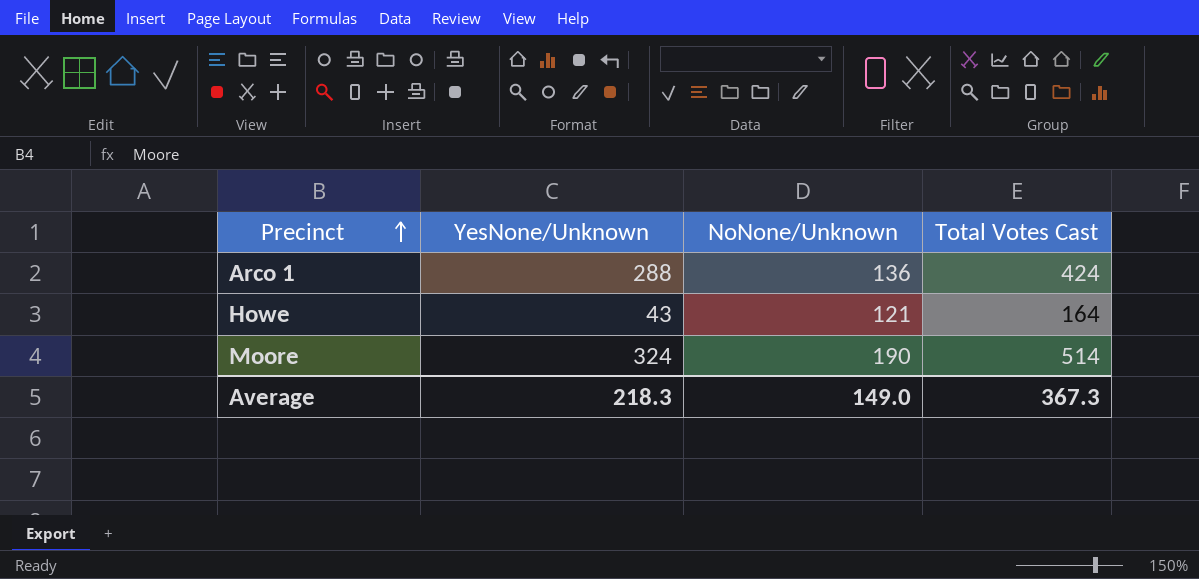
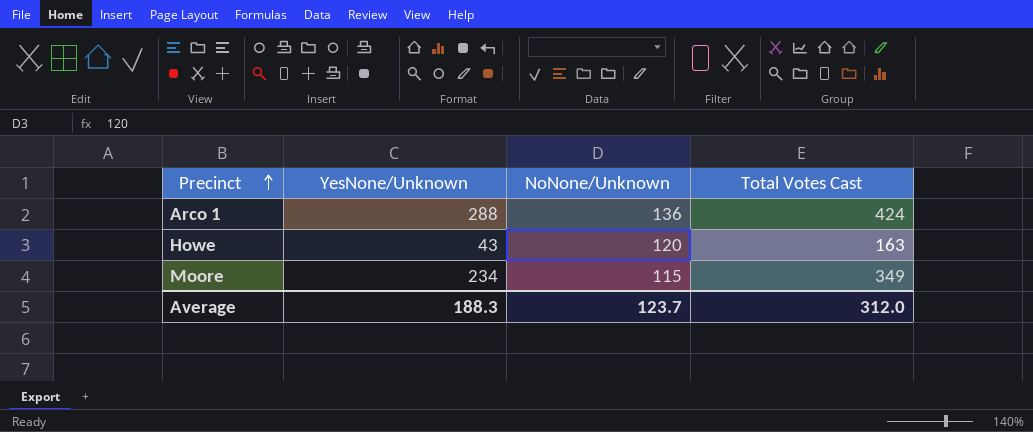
Howe | NoNone/Unknown: 121 -> 120
Howe | Total Votes Cast: 164 -> 163
Moore | YesNone/Unknown: 324 -> 234
Moore | NoNone/Unknown: 190 -> 115
Moore | Total Votes Cast: 514 -> 349
Average | YesNone/Unknown: 218.3 -> 188.3
Average | NoNone/Unknown: 149.0 -> 123.7
Average | Total Votes Cast: 367.3 -> 312.0

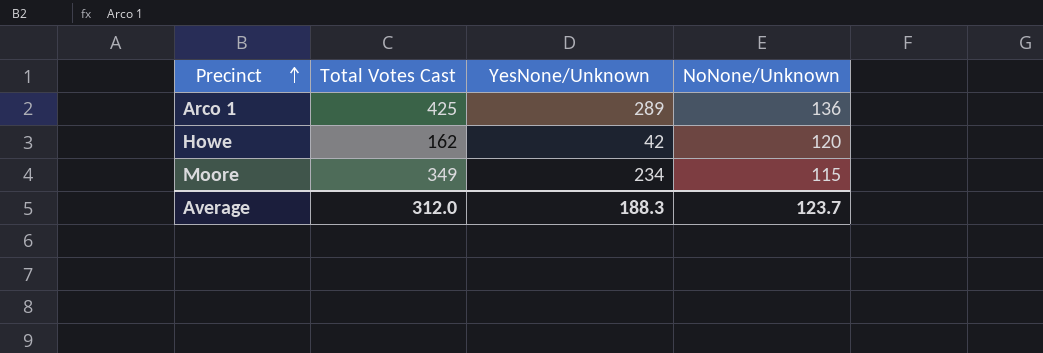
column Total Votes Cast | position: 4 -> 2
Arco 1 | Total Votes Cast: 424 -> 425
Arco 1 | YesNone/Unknown: 288 -> 289
Howe | Total Votes Cast: 163 -> 162
Howe | YesNone/Unknown: 43 -> 42

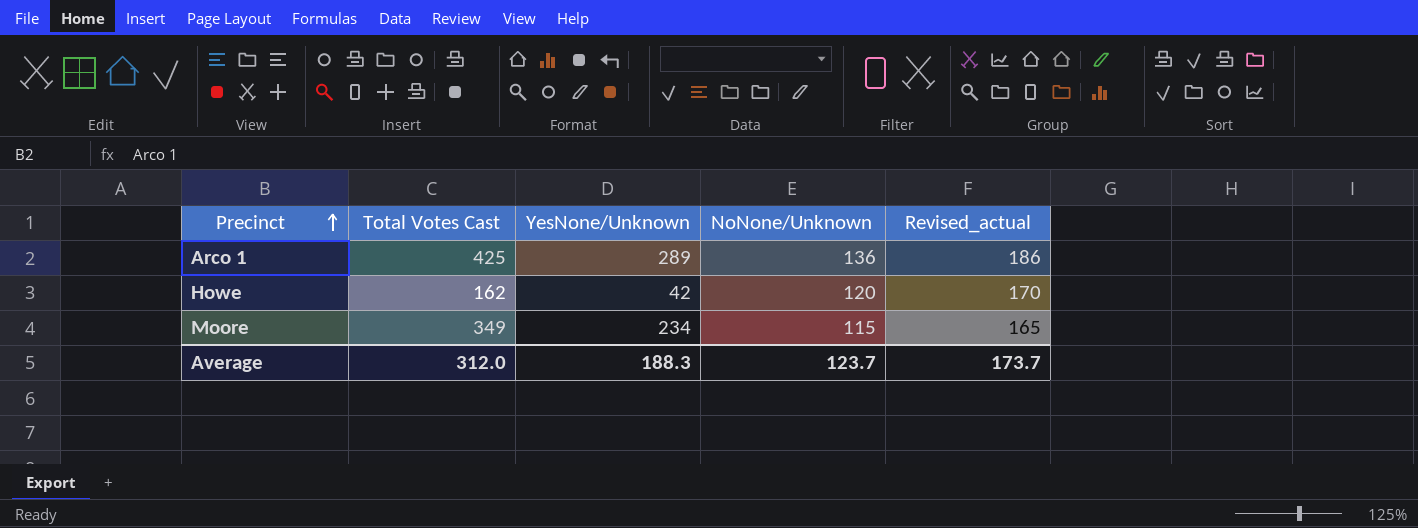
column Revised_actual | formula: none -> [NoNone/Unknown] + 50

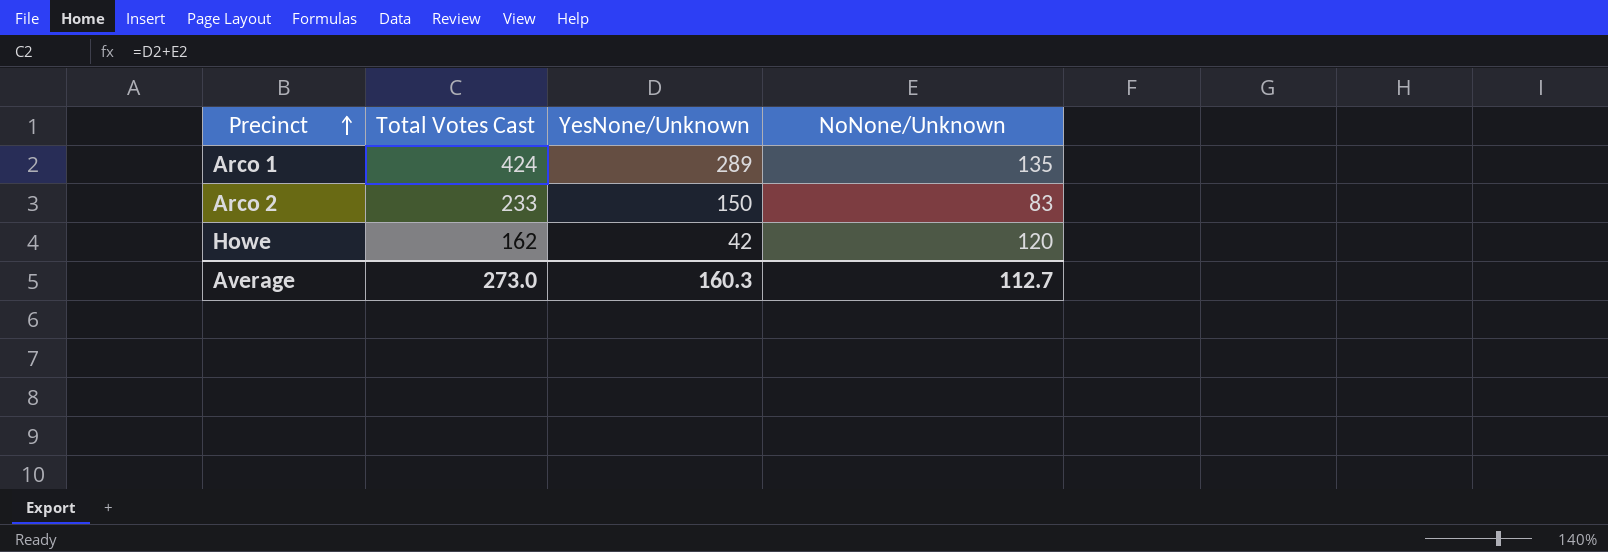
column Revised_actual | formula: [NoNone/Unknown] + 50 -> none
row Moore: 349 | 234 | 115 | 165 -> none
Arco 1 | Total Votes Cast: 425 -> 424
Arco 1 | NoNone/Unknown: 136 -> 135
row Arco 2: none -> 233 | 150 | 83
Average | Total Votes Cast: 312.0 -> 273.0
Average | YesNone/Unknown: 188.3 -> 160.3
Average | NoNone/Unknown: 123.7 -> 112.7

